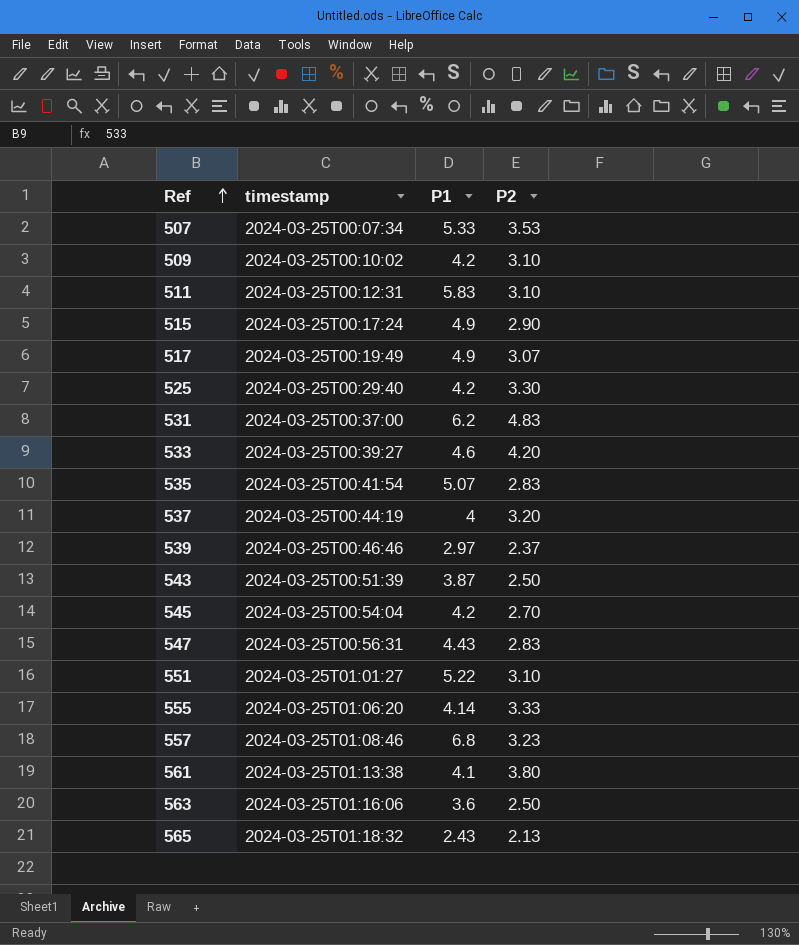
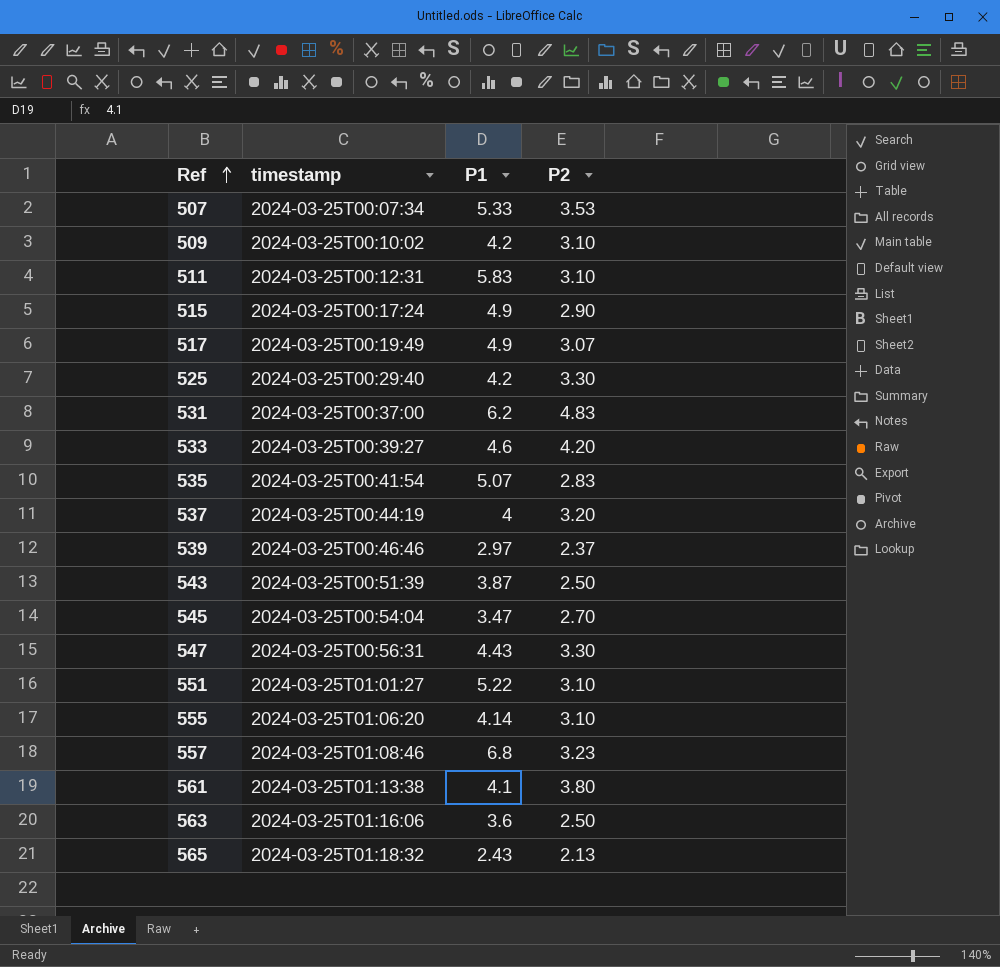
545 | P1: 4.2 -> 3.47
547 | P2: 2.83 -> 3.30
555 | P2: 3.33 -> 3.10

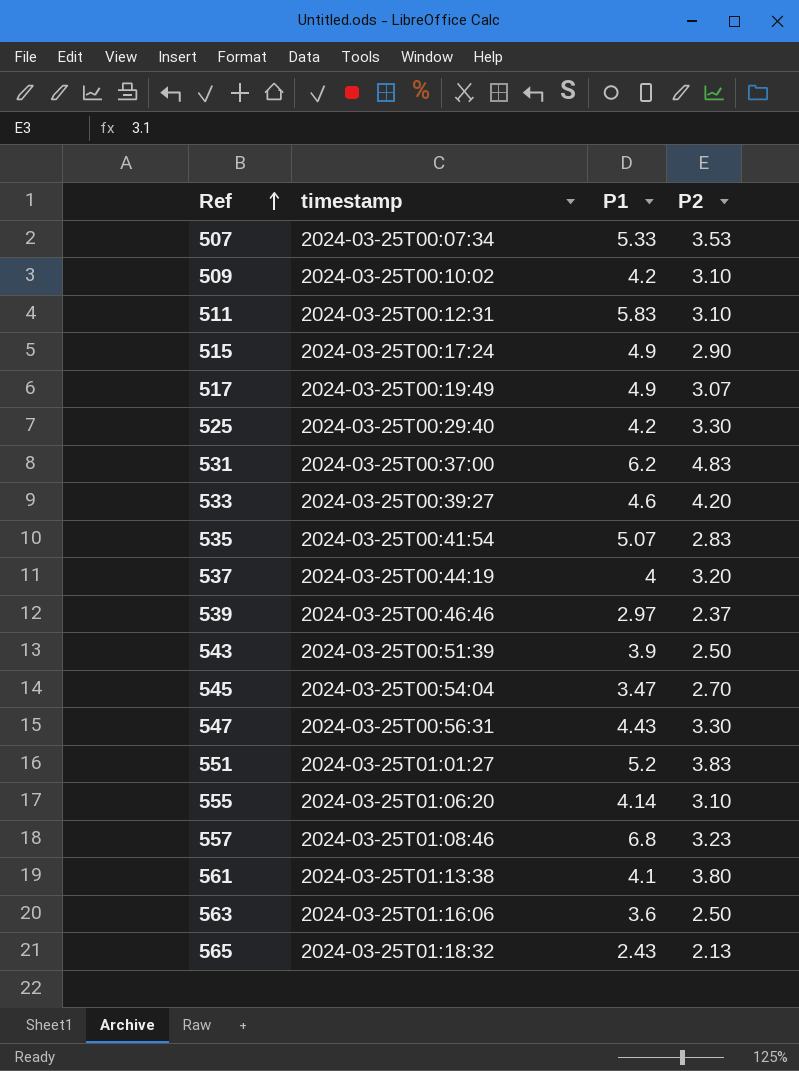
543 | P1: 3.87 -> 3.9
551 | P1: 5.22 -> 5.2
551 | P2: 3.10 -> 3.83

